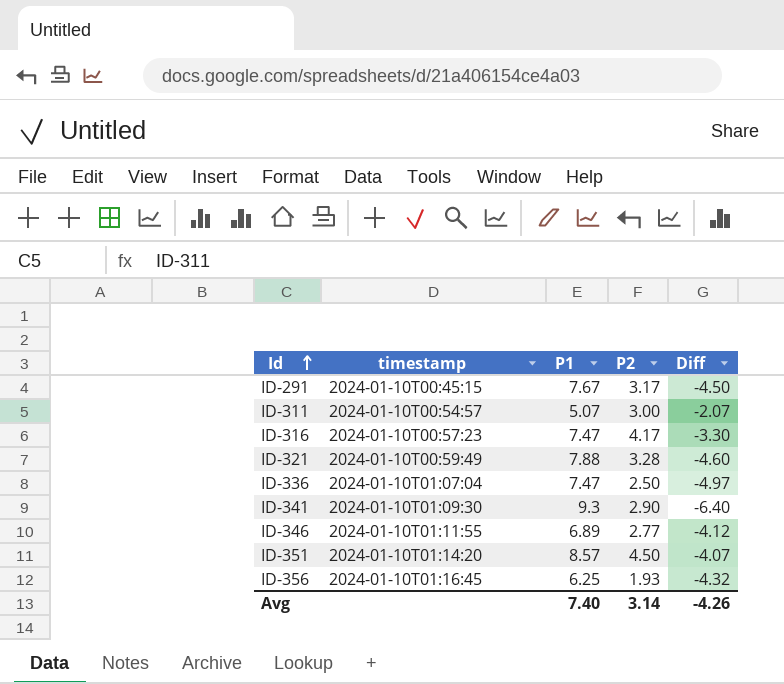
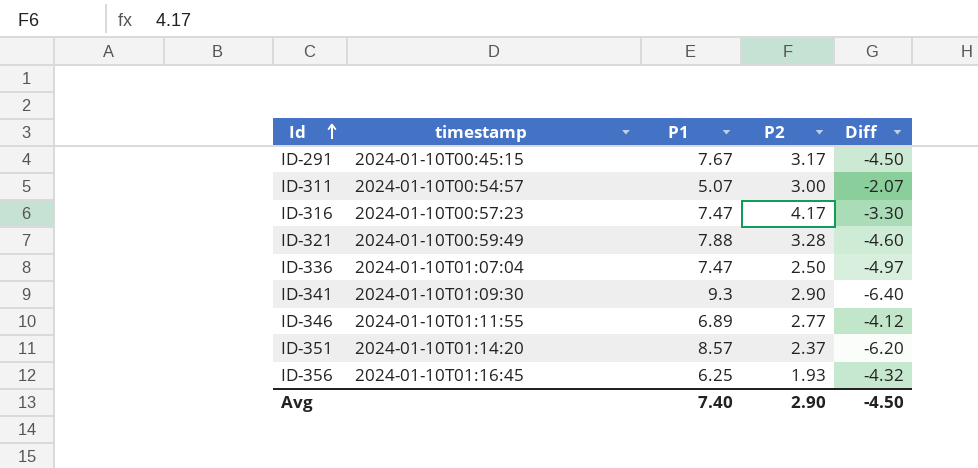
ID-351 | P2: 4.50 -> 2.37
ID-351 | Diff: -4.07 -> -6.20
Avg | P2: 3.14 -> 2.90
Avg | Diff: -4.26 -> -4.50

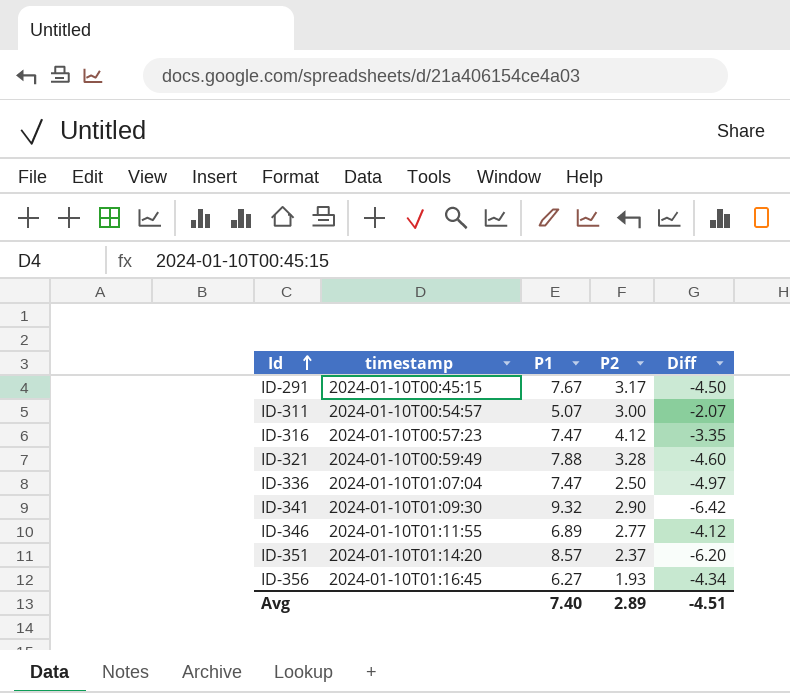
ID-316 | P2: 4.17 -> 4.12
ID-316 | Diff: -3.30 -> -3.35
ID-341 | P1: 9.3 -> 9.32
ID-341 | Diff: -6.40 -> -6.42
ID-356 | P1: 6.25 -> 6.27
ID-356 | Diff: -4.32 -> -4.34
Avg | P2: 2.90 -> 2.89
Avg | Diff: -4.50 -> -4.51

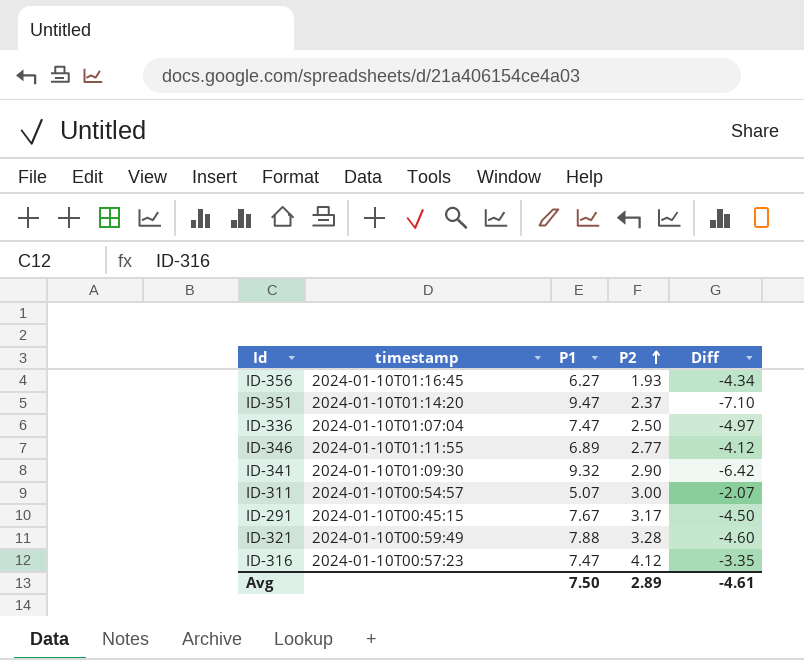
row order: Id ascending -> P2 ascending
ID-351 | P1: 8.57 -> 9.47
ID-351 | Diff: -6.20 -> -7.10
Avg | P1: 7.40 -> 7.50
Avg | Diff: -4.51 -> -4.61

